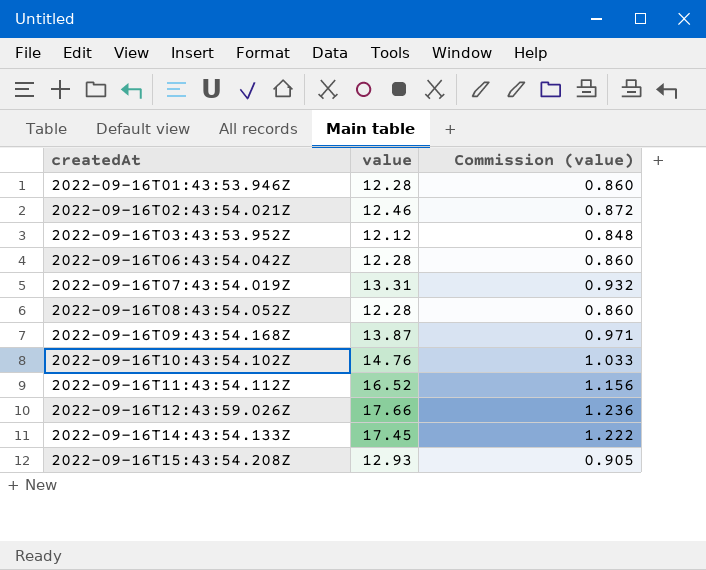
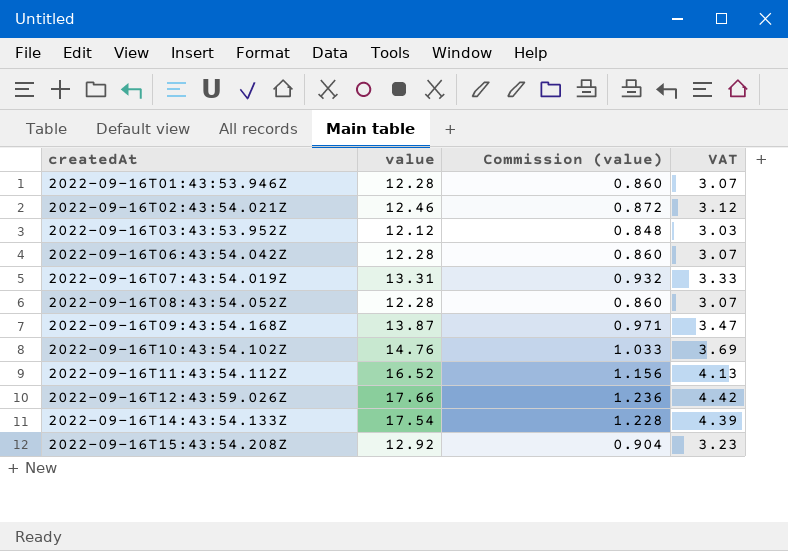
column VAT | formula: none -> [value] * 0.25
2022-09-16T14:43:54.133Z | value: 17.45 -> 17.54
2022-09-16T14:43:54.133Z | Commission (value): 1.222 -> 1.228
2022-09-16T15:43:54.208Z | value: 12.93 -> 12.92
2022-09-16T15:43:54.208Z | Commission (value): 0.905 -> 0.904

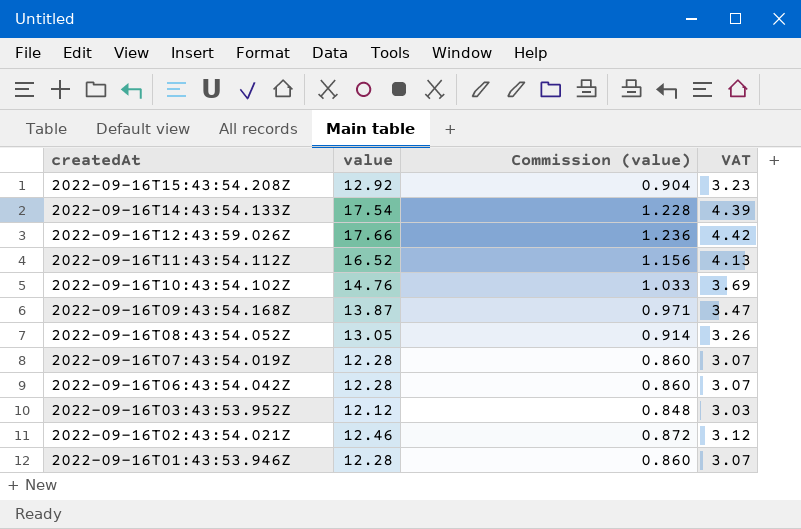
row order: createdAt ascending -> createdAt descending
2022-09-16T08:43:54.052Z | value: 12.28 -> 13.05
2022-09-16T08:43:54.052Z | Commission (value): 0.860 -> 0.914
2022-09-16T08:43:54.052Z | VAT: 3.07 -> 3.26
2022-09-16T07:43:54.019Z | value: 13.31 -> 12.28
2022-09-16T07:43:54.019Z | Commission (value): 0.932 -> 0.860
2022-09-16T07:43:54.019Z | VAT: 3.33 -> 3.07

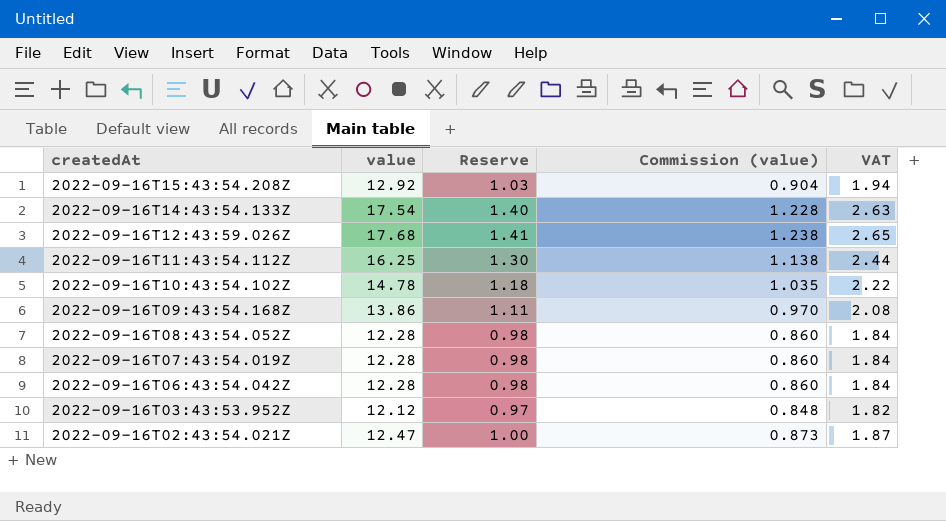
column Reserve | formula: none -> [value] * 0.08
column VAT | formula: [value] * 0.25 -> [value] * 0.15
row 2022-09-16T01:43:53.946Z: 12.28 | 0.860 | 3.07 -> none
2022-09-16T12:43:59.026Z | value: 17.66 -> 17.68
2022-09-16T12:43:59.026Z | Commission (value): 1.236 -> 1.238
2022-09-16T11:43:54.112Z | value: 16.52 -> 16.25
2022-09-16T11:43:54.112Z | Commission (value): 1.156 -> 1.138
2022-09-16T10:43:54.102Z | value: 14.76 -> 14.78
2022-09-16T10:43:54.102Z | Commission (value): 1.033 -> 1.035
2022-09-16T09:43:54.168Z | value: 13.87 -> 13.86
2022-09-16T09:43:54.168Z | Commission (value): 0.971 -> 0.970
2022-09-16T08:43:54.052Z | value: 13.05 -> 12.28
2022-09-16T08:43:54.052Z | Commission (value): 0.914 -> 0.860
2022-09-16T02:43:54.021Z | value: 12.46 -> 12.47
2022-09-16T02:43:54.021Z | Commission (value): 0.872 -> 0.873

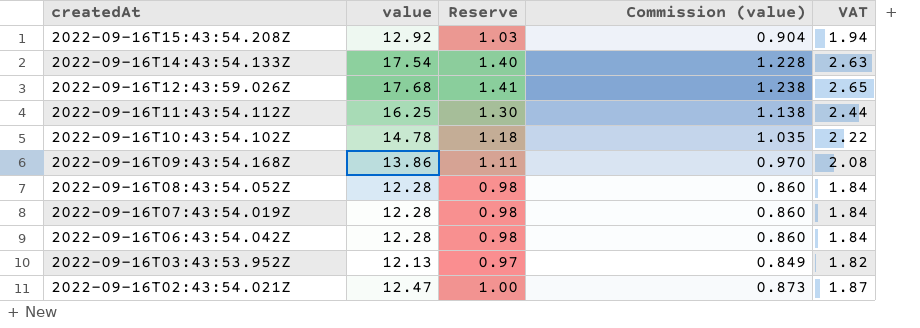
2022-09-16T03:43:53.952Z | value: 12.12 -> 12.13
2022-09-16T03:43:53.952Z | Commission (value): 0.848 -> 0.849

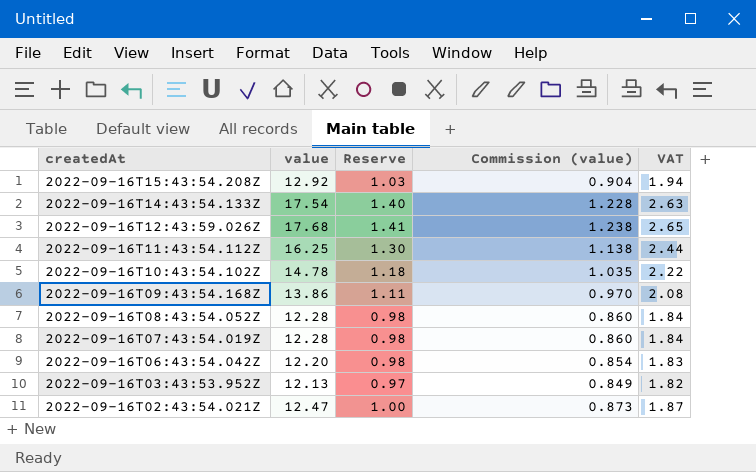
2022-09-16T06:43:54.042Z | value: 12.28 -> 12.20
2022-09-16T06:43:54.042Z | Commission (value): 0.860 -> 0.854
2022-09-16T06:43:54.042Z | VAT: 1.84 -> 1.83

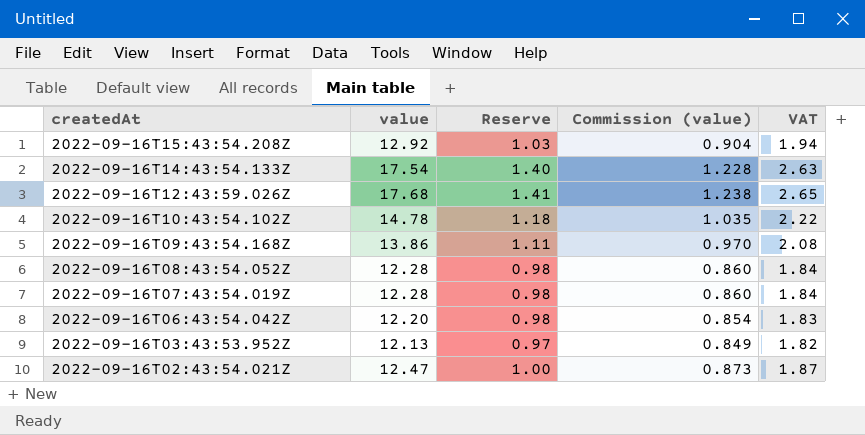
row 2022-09-16T11:43:54.112Z: 16.25 | 1.30 | 1.138 | 2.44 -> none

